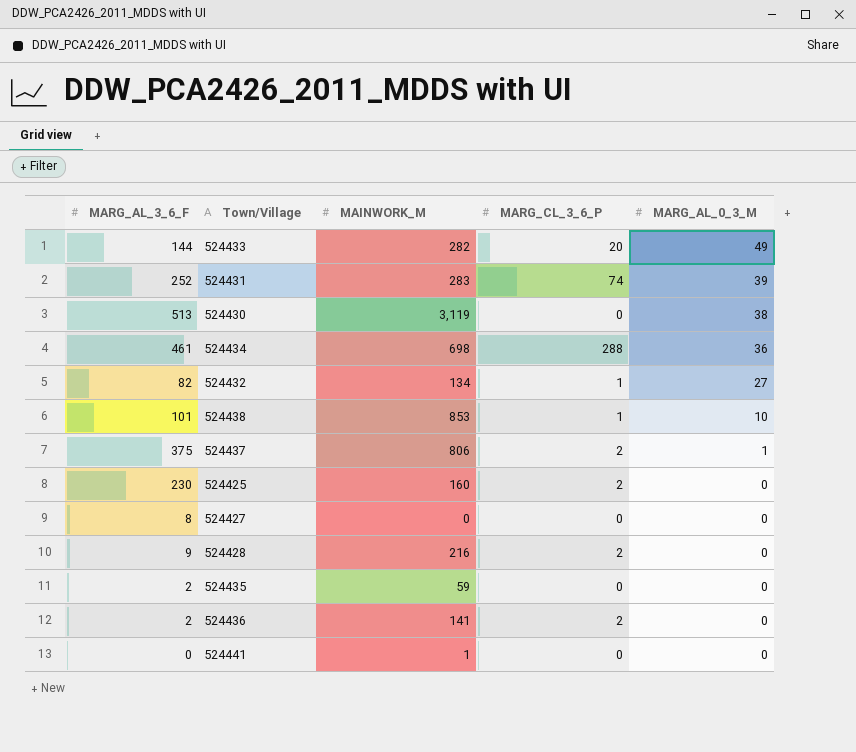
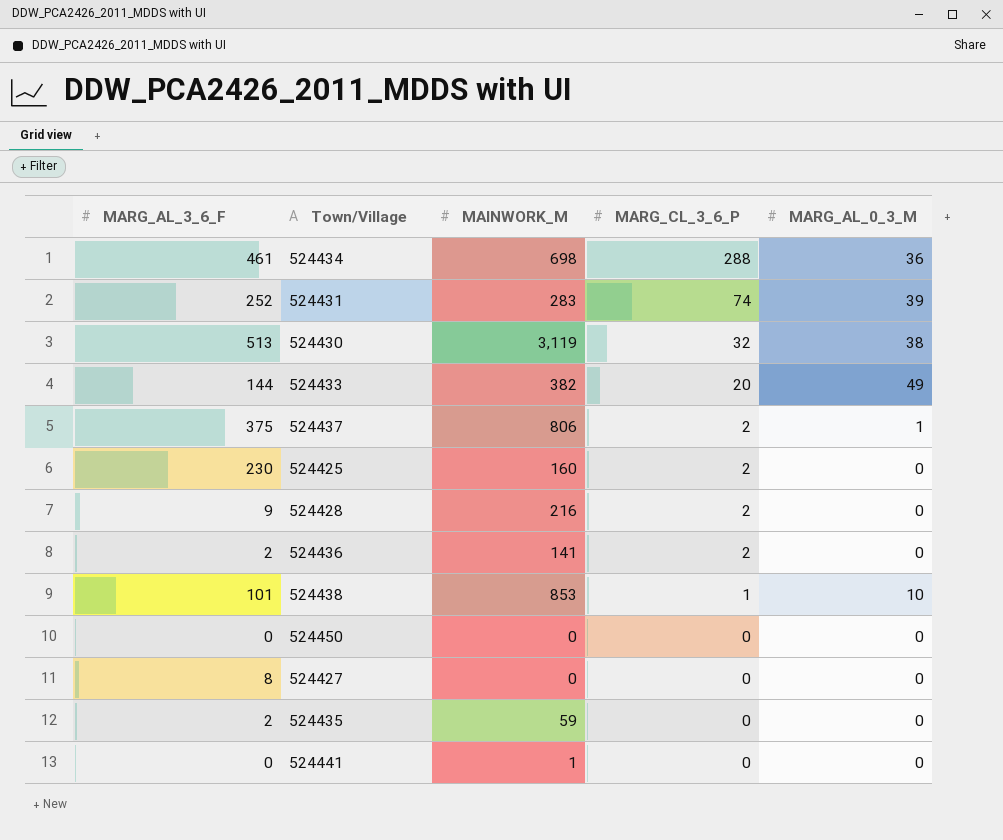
row order: MARG_AL_0_3_M descending -> MARG_CL_3_6_P descending
row 524432: 82 | 134 | 1 | 27 -> none
524430 | MARG_CL_3_6_P: 0 -> 32
524433 | MAINWORK_M: 282 -> 382
row 524450: none -> 0 | 0 | 0 | 0

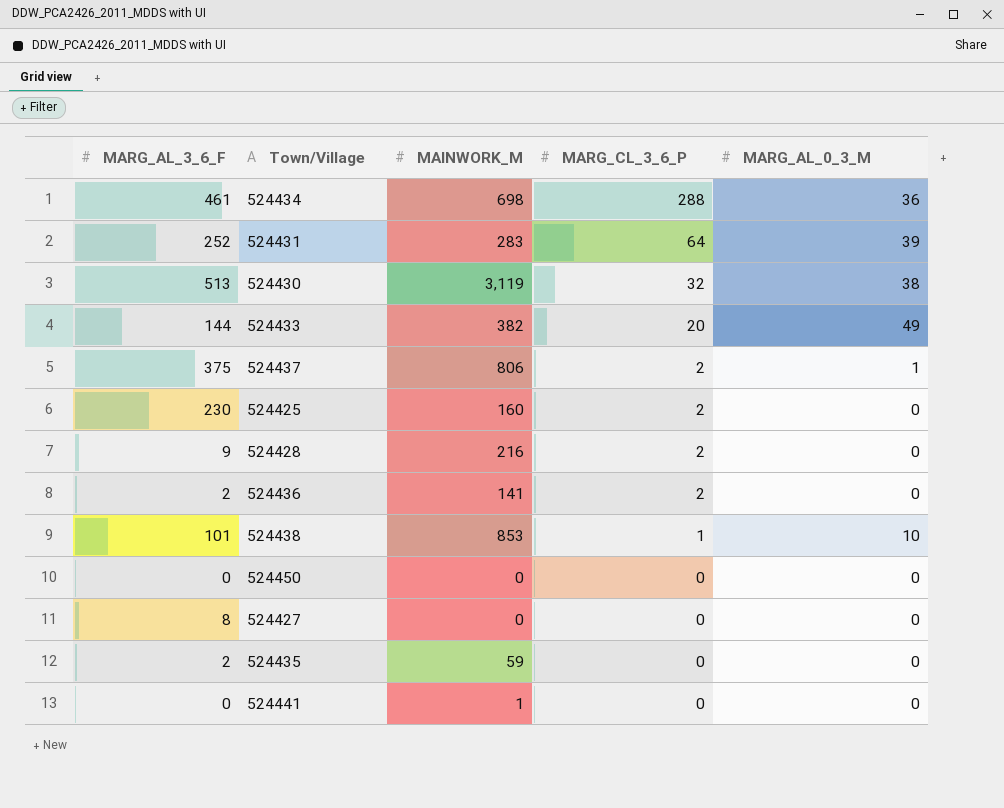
524431 | MARG_CL_3_6_P: 74 -> 64

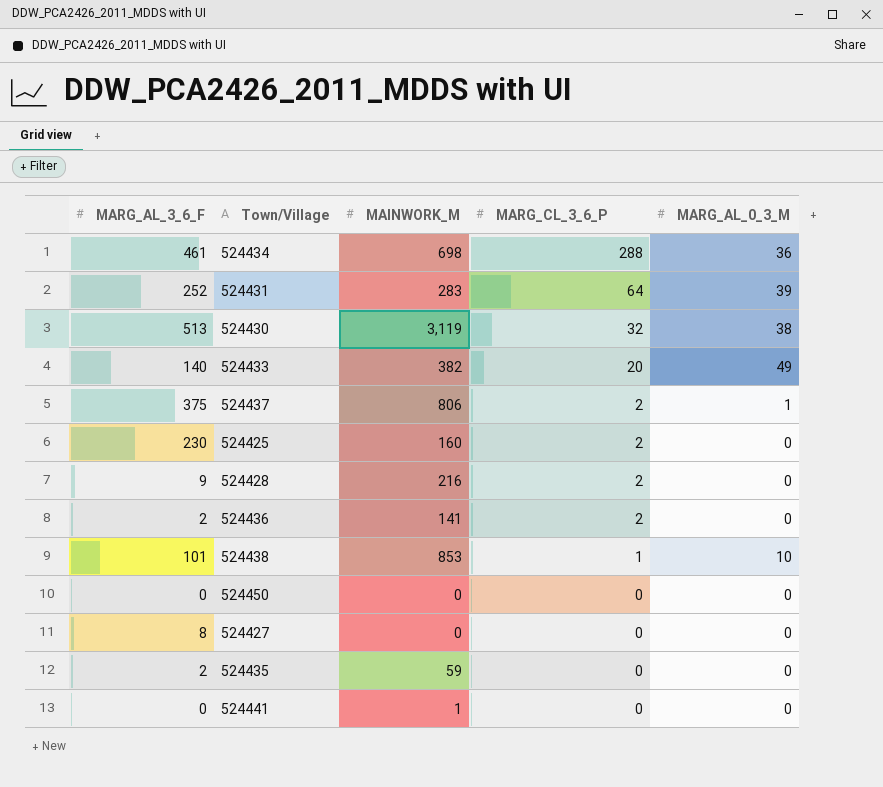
524433 | MARG_AL_3_6_F: 144 -> 140

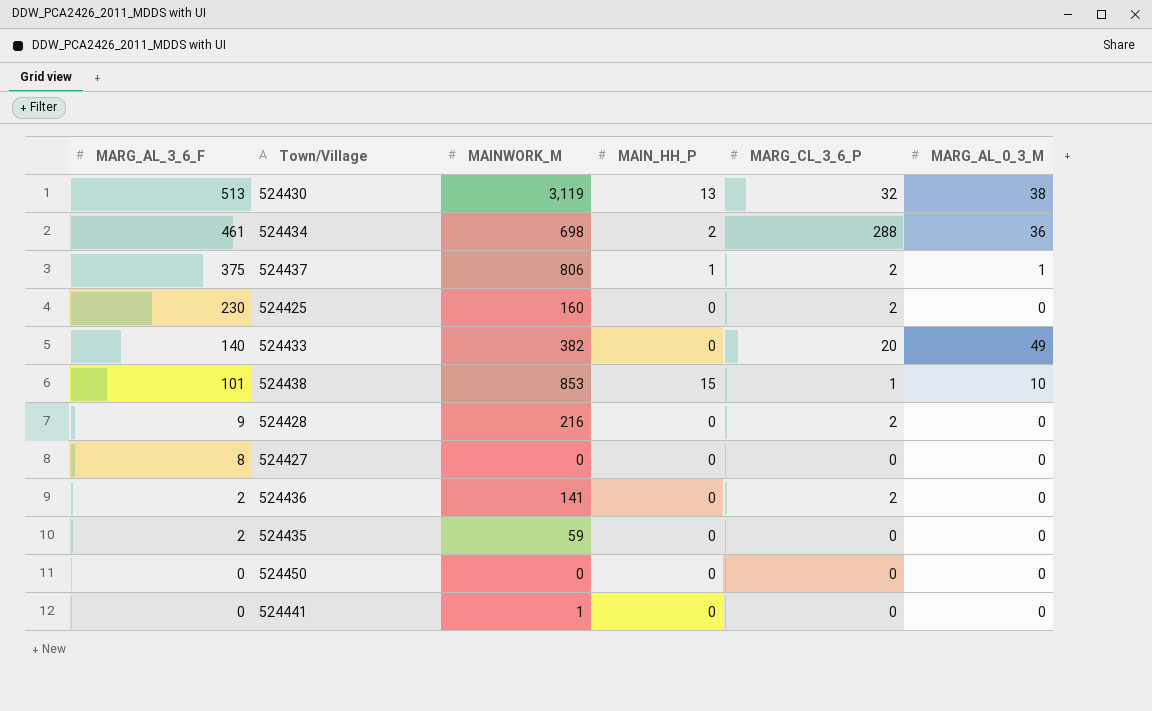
row order: MARG_CL_3_6_P descending -> MARG_AL_3_6_F descending
column MAIN_HH_P | position: none -> 4
row 524431: 252 | 283 | 64 | 39 -> none

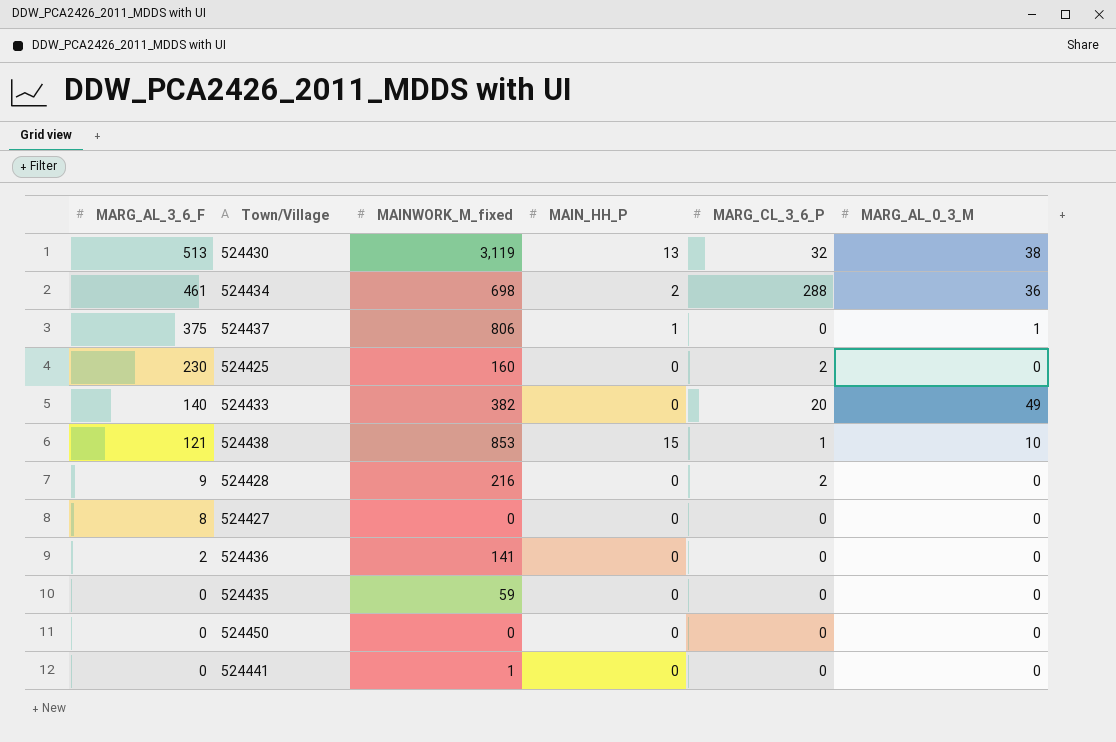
column name: MAINWORK_M -> MAINWORK_M_fixed
524437 | MARG_CL_3_6_P: 2 -> 0
524438 | MARG_AL_3_6_F: 101 -> 121
524436 | MARG_CL_3_6_P: 2 -> 0
524435 | MARG_AL_3_6_F: 2 -> 0

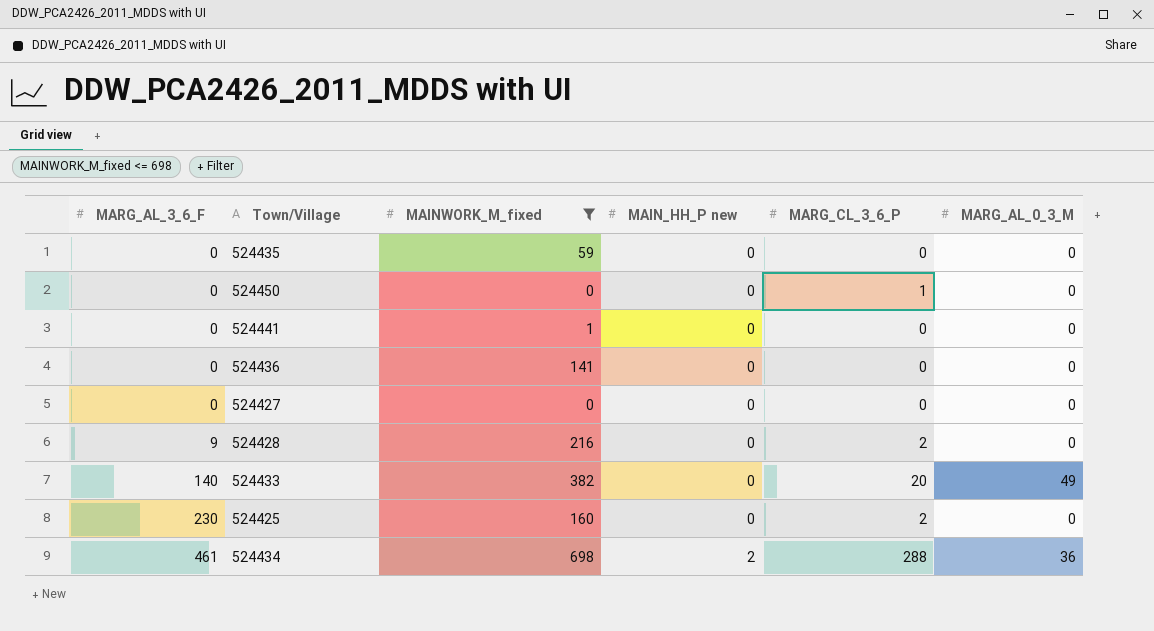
filter: none -> MAINWORK_M_fixed <= 698
row order: MARG_AL_3_6_F descending -> MARG_AL_3_6_F ascending
column name: MAIN_HH_P -> MAIN_HH_P new
524450 | MARG_CL_3_6_P: 0 -> 1
524436 | MARG_AL_3_6_F: 2 -> 0
524427 | MARG_AL_3_6_F: 8 -> 0

